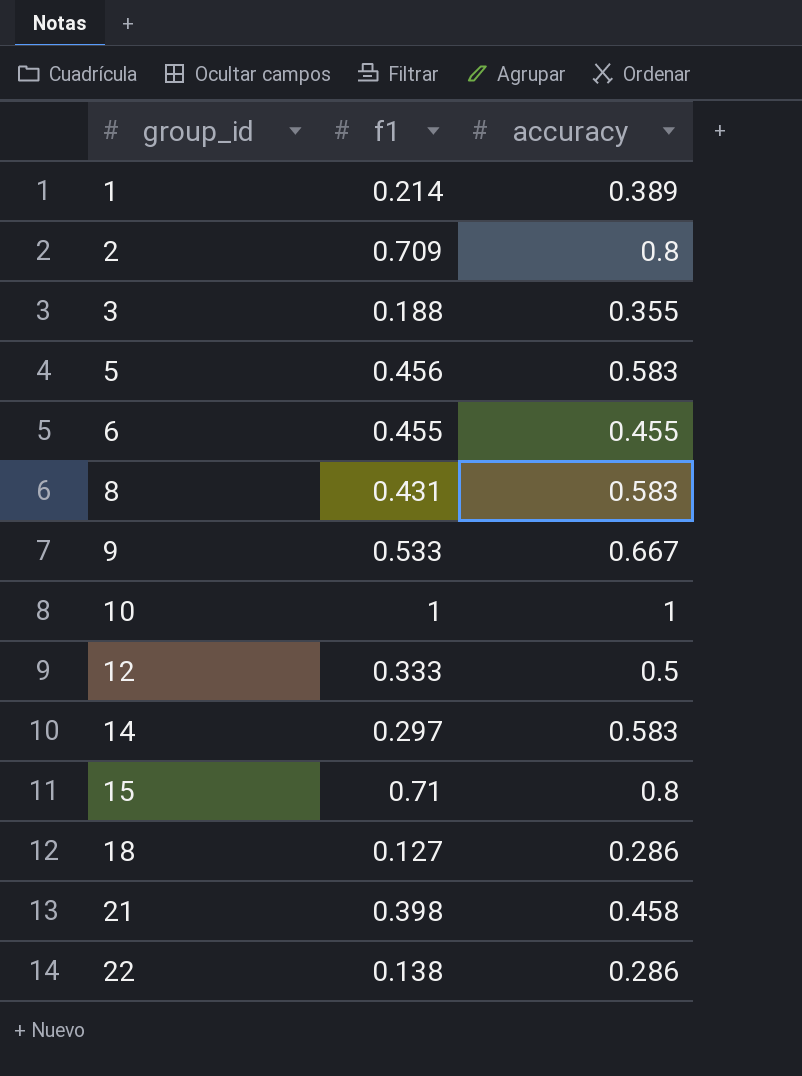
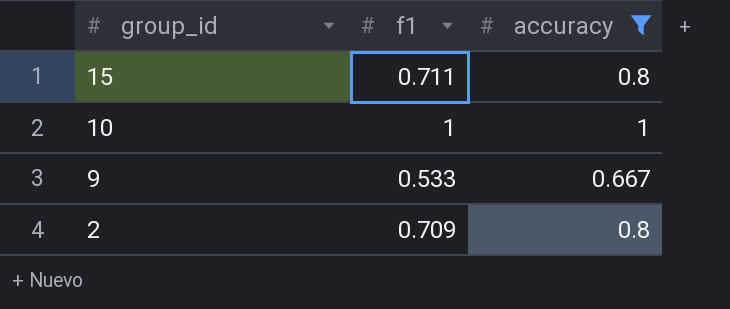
filter: none -> accuracy >= 0.667
row order: group_id ascending -> group_id descending
15 | f1: 0.71 -> 0.711

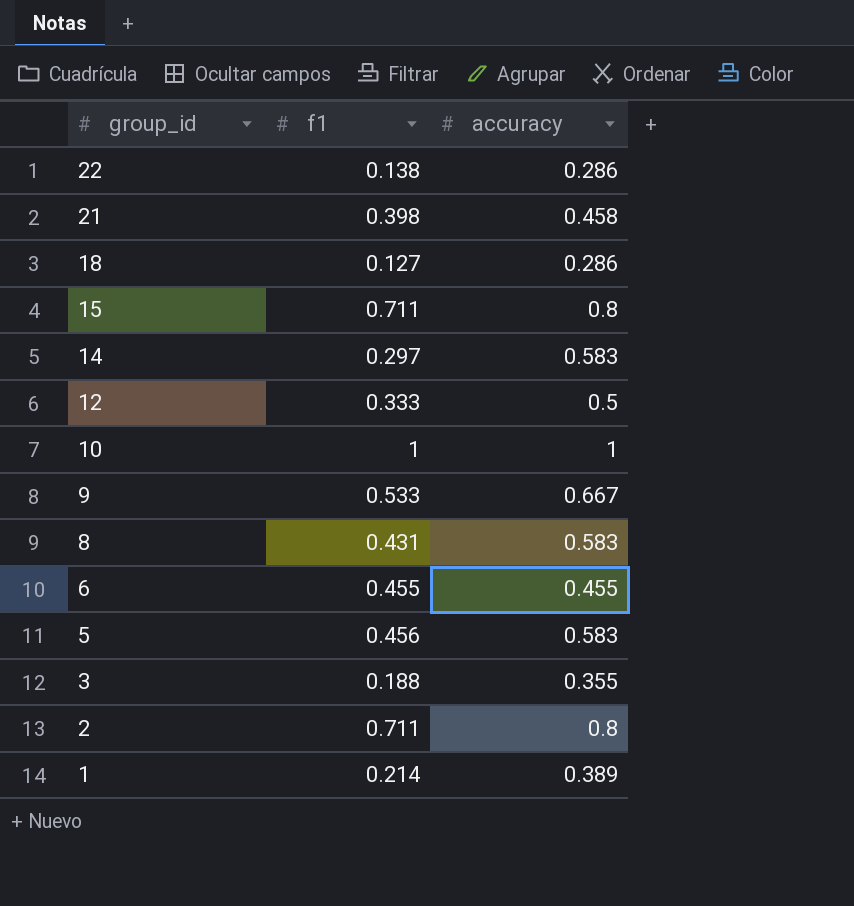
filter: accuracy >= 0.667 -> none
2 | f1: 0.709 -> 0.711

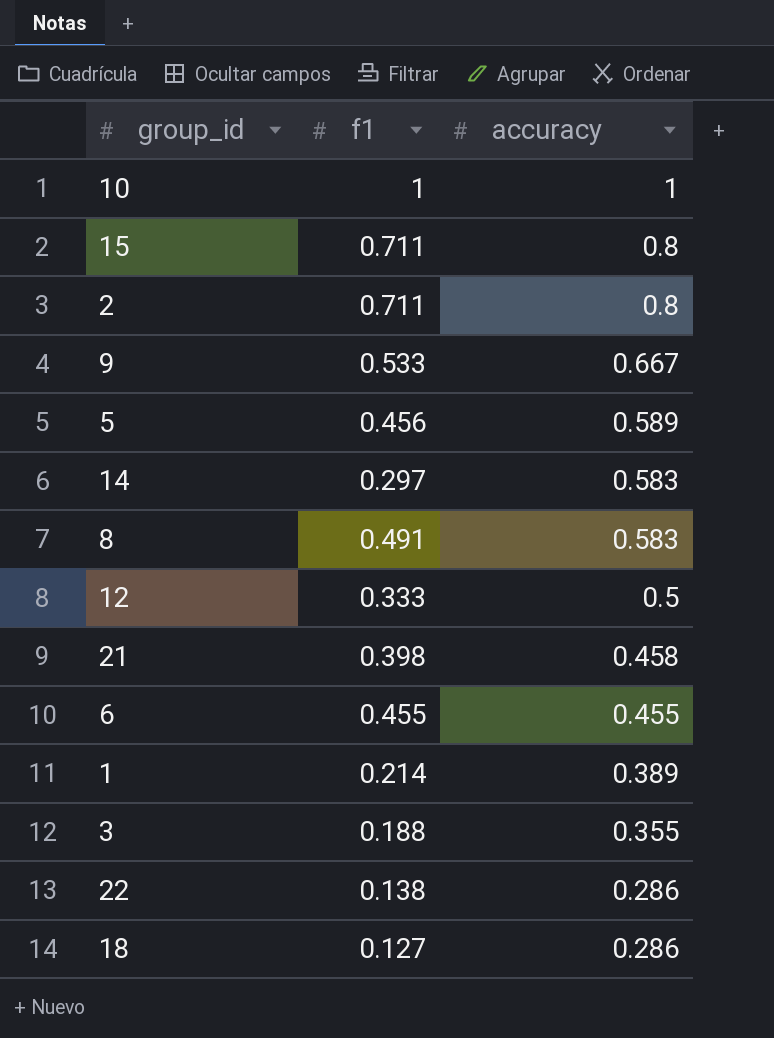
row order: group_id descending -> accuracy descending
5 | accuracy: 0.583 -> 0.589
8 | f1: 0.431 -> 0.491

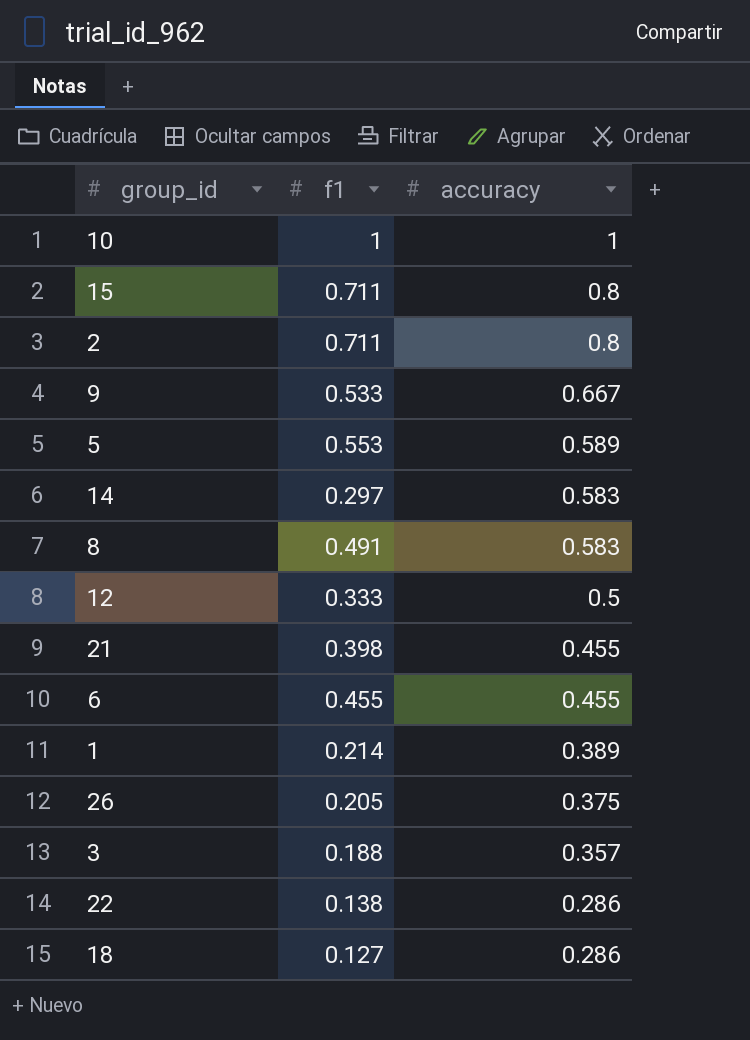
5 | f1: 0.456 -> 0.553
21 | accuracy: 0.458 -> 0.455
row 26: none -> 0.205 | 0.375
3 | accuracy: 0.355 -> 0.357

